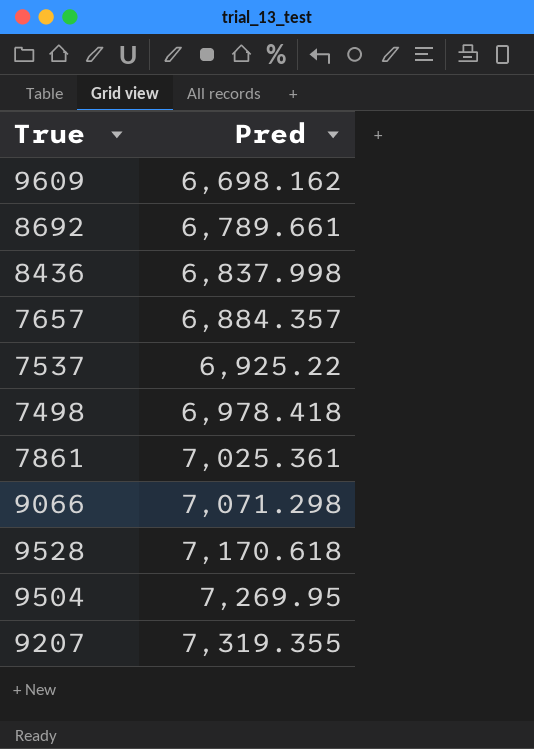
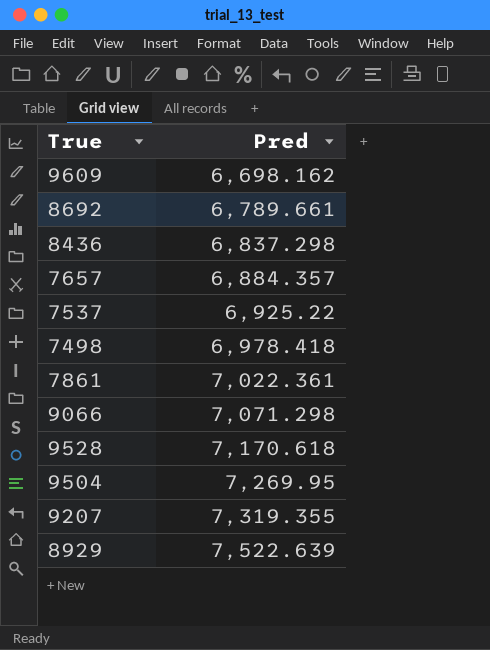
8436 | Pred: 6,837.998 -> 6,837.298
7861 | Pred: 7,025.361 -> 7,022.361
row 8929: none -> 7,522.639

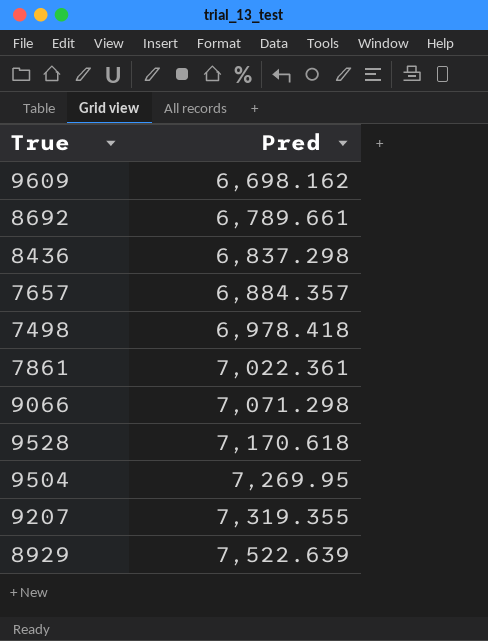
row 7537: 6,925.22 -> none

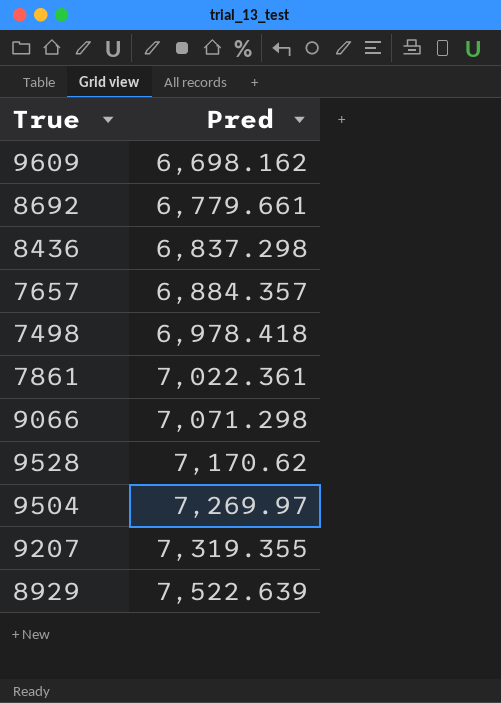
8692 | Pred: 6,789.661 -> 6,779.661
9528 | Pred: 7,170.618 -> 7,170.62
9504 | Pred: 7,269.95 -> 7,269.97

